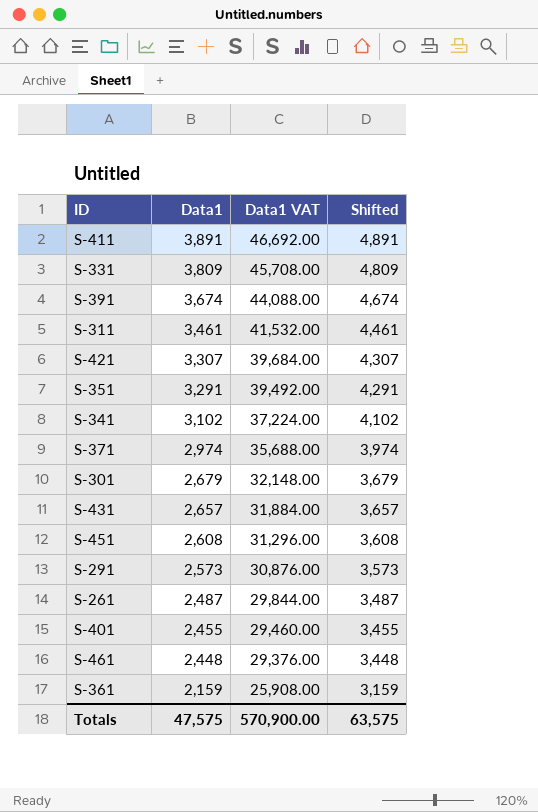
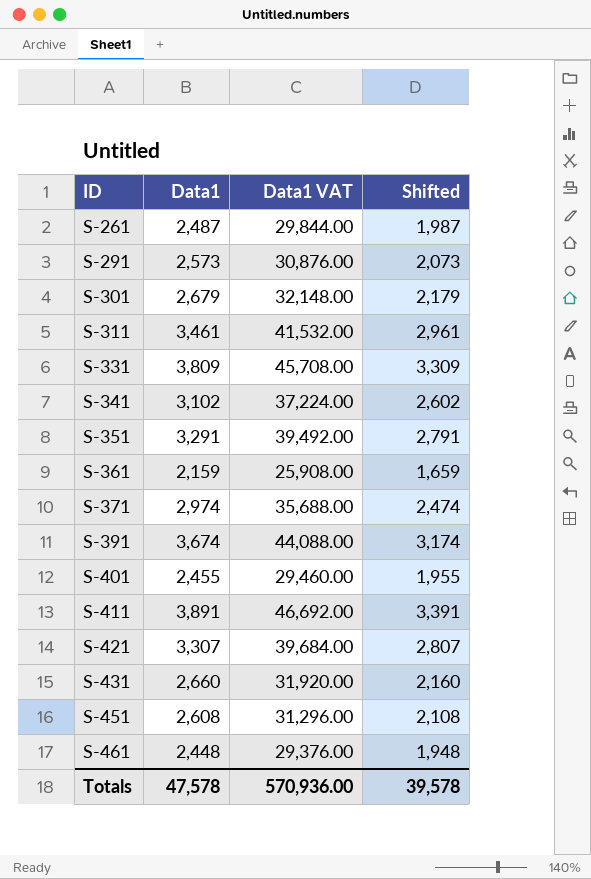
row order: Data1 descending -> ID ascending
column Shifted | formula: [Data1] + 1000 -> [Data1] - 500
S-431 | Data1: 2,657 -> 2,660
S-431 | Data1 VAT: 31,884.00 -> 31,920.00
Totals | Data1: 47,575 -> 47,578
Totals | Data1 VAT: 570,900.00 -> 570,936.00
Totals | Shifted: 63,575 -> 39,578

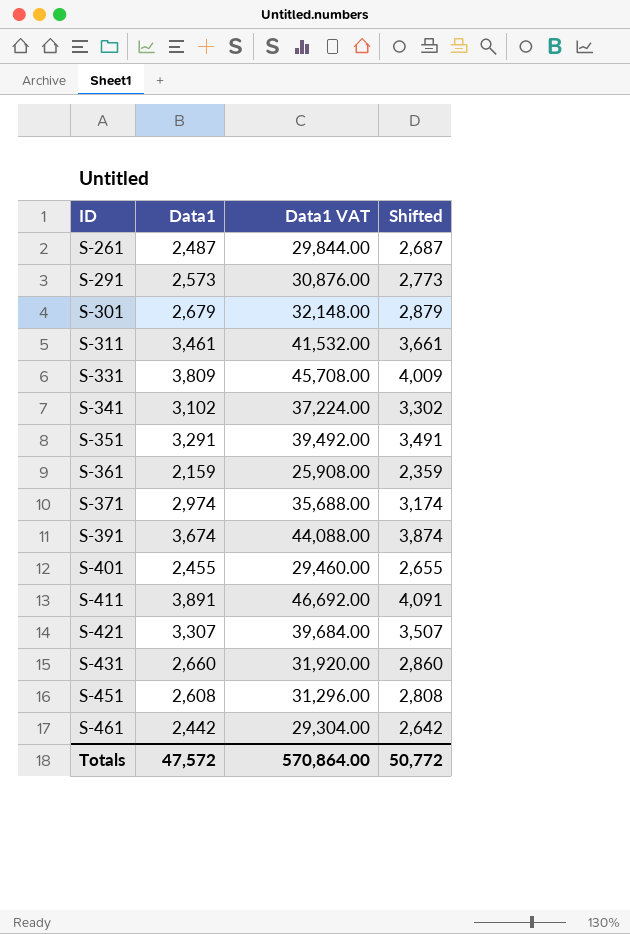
column Shifted | formula: [Data1] - 500 -> [Data1] + 200
S-461 | Data1: 2,448 -> 2,442
S-461 | Data1 VAT: 29,376.00 -> 29,304.00
Totals | Data1: 47,578 -> 47,572
Totals | Data1 VAT: 570,936.00 -> 570,864.00
Totals | Shifted: 39,578 -> 50,772

